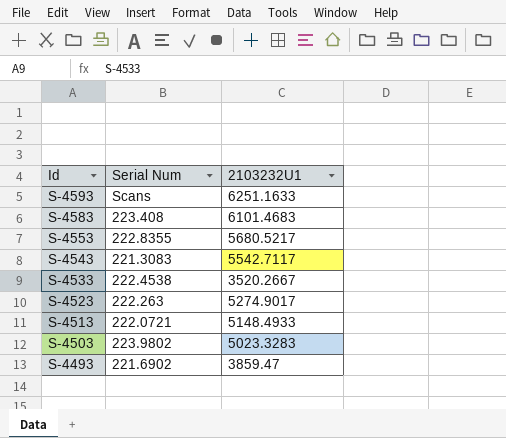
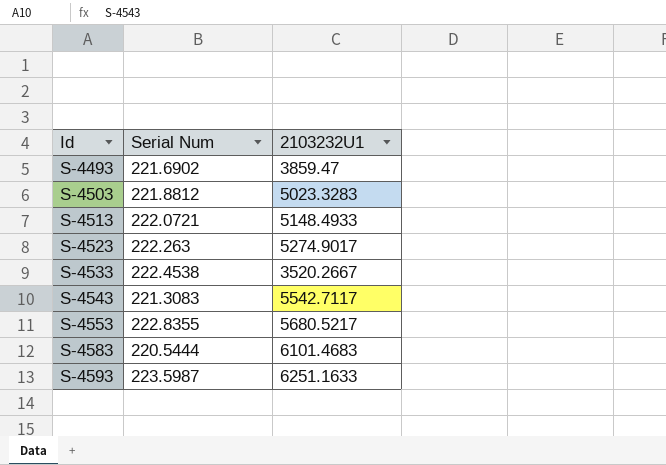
row order: Id descending -> Id ascending
S-4503 | Serial Num: 223.9802 -> 221.8812
S-4583 | Serial Num: 223.408 -> 220.5444
S-4593 | Serial Num: Scans -> 223.5987

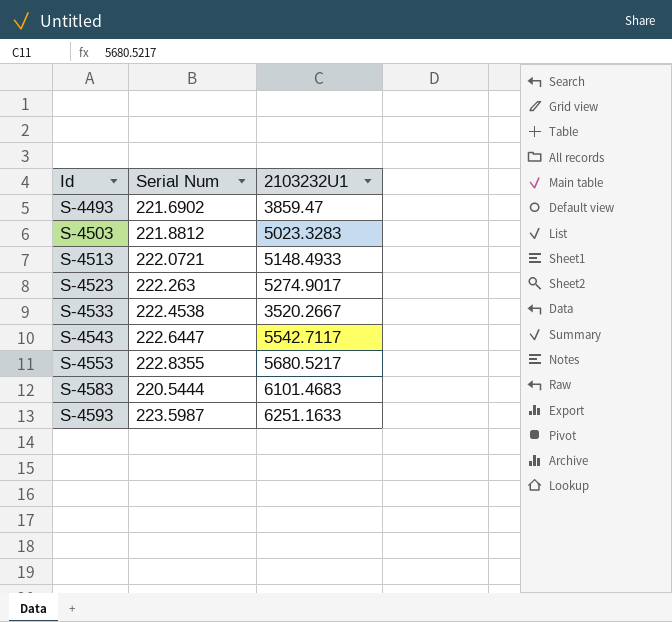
S-4543 | Serial Num: 221.3083 -> 222.6447

